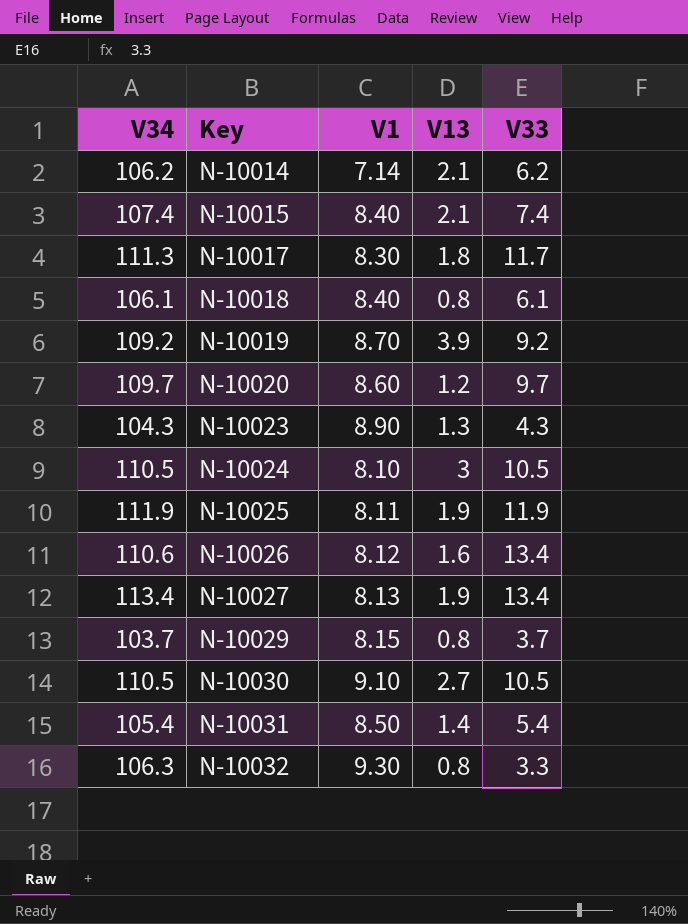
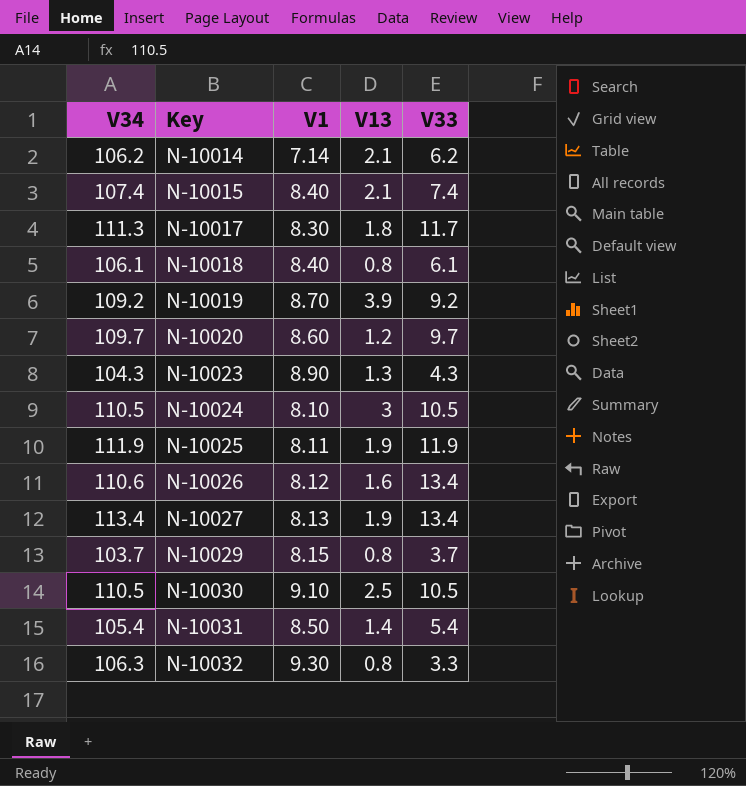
N-10030 | V13: 2.7 -> 2.5

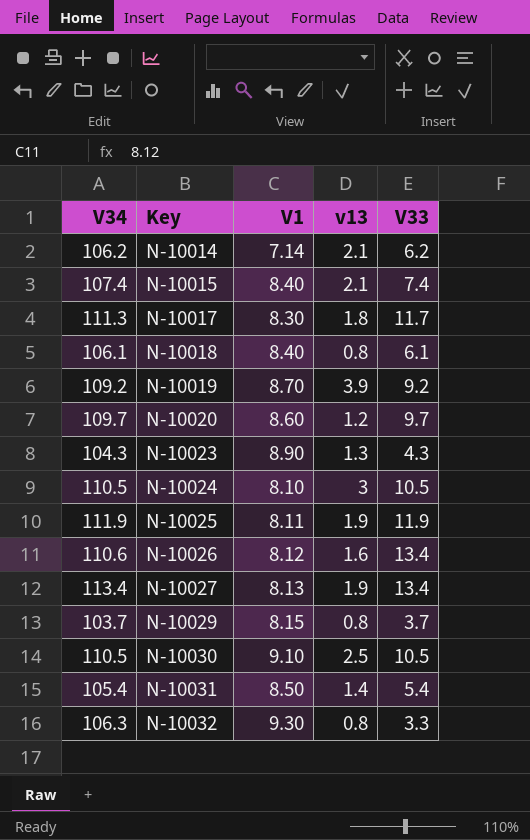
column name: V13 -> v13

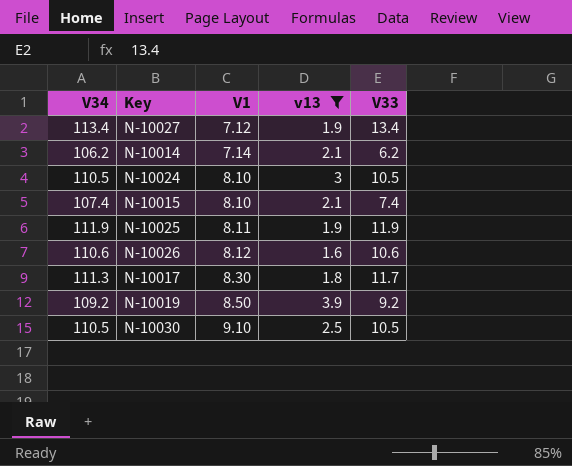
filter: none -> v13 >= 1.6
row order: Key ascending -> V1 ascending
N-10027 | V1: 8.13 -> 7.12
N-10015 | V1: 8.40 -> 8.10
N-10026 | V33: 13.4 -> 10.6
N-10019 | V1: 8.70 -> 8.50

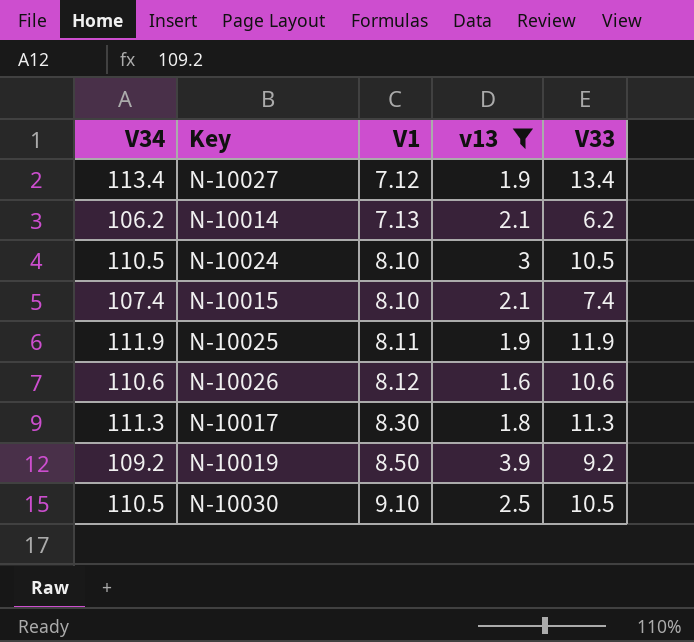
N-10014 | V1: 7.14 -> 7.13
N-10017 | V33: 11.7 -> 11.3

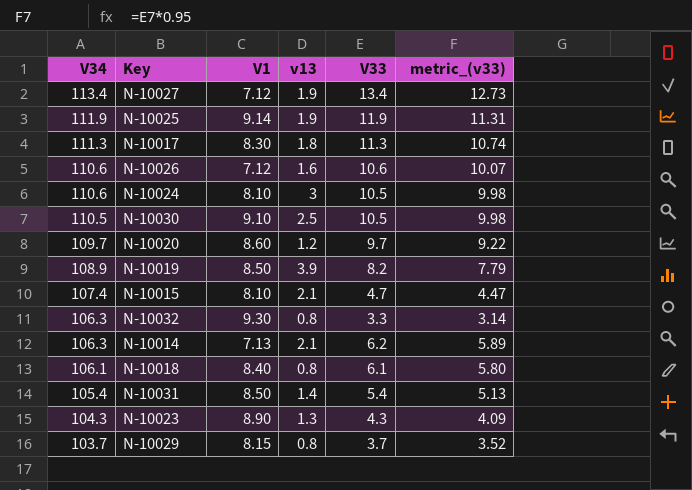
filter: v13 >= 1.6 -> none
row order: V1 ascending -> V34 descending
column metric_(v33) | formula: none -> [V33] * 0.95
N-10025 | V1: 8.11 -> 9.14
N-10026 | V1: 8.12 -> 7.12
N-10024 | V34: 110.5 -> 110.6
N-10019 | V34: 109.2 -> 108.9
N-10019 | V33: 9.2 -> 8.2
N-10015 | V33: 7.4 -> 4.7
N-10014 | V34: 106.2 -> 106.3

